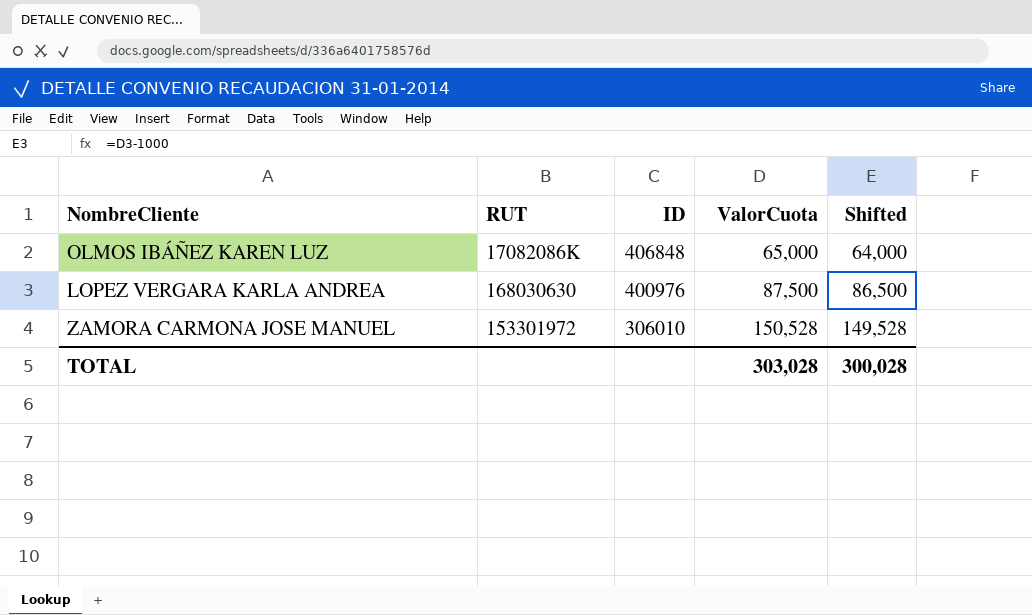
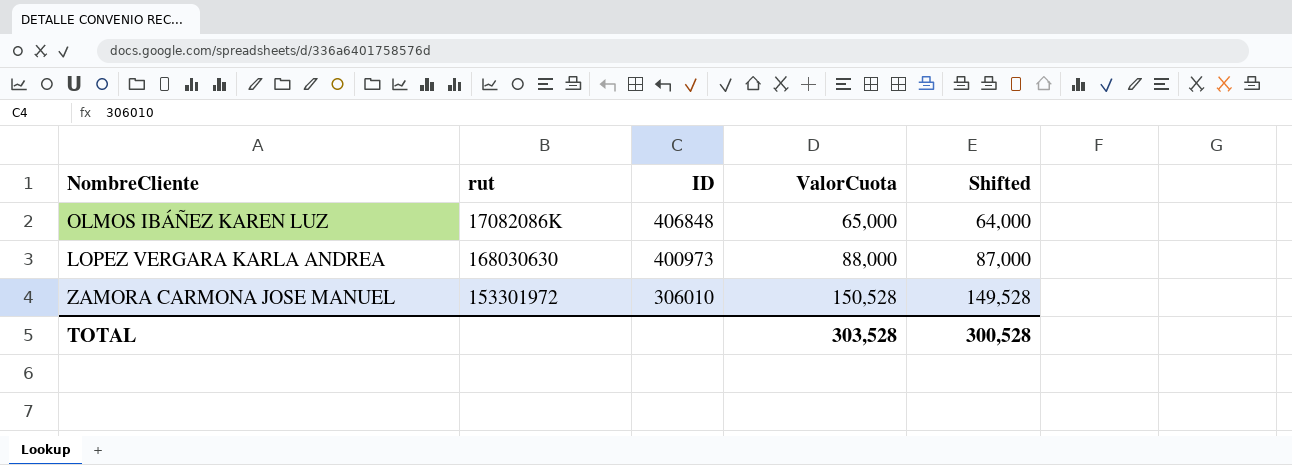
column name: RUT -> rut
LOPEZ VERGARA KARLA ANDREA | ID: 400976 -> 400973
LOPEZ VERGARA KARLA ANDREA | ValorCuota: 87,500 -> 88,000
LOPEZ VERGARA KARLA ANDREA | Shifted: 86,500 -> 87,000
TOTAL | ValorCuota: 303,028 -> 303,528
TOTAL | Shifted: 300,028 -> 300,528

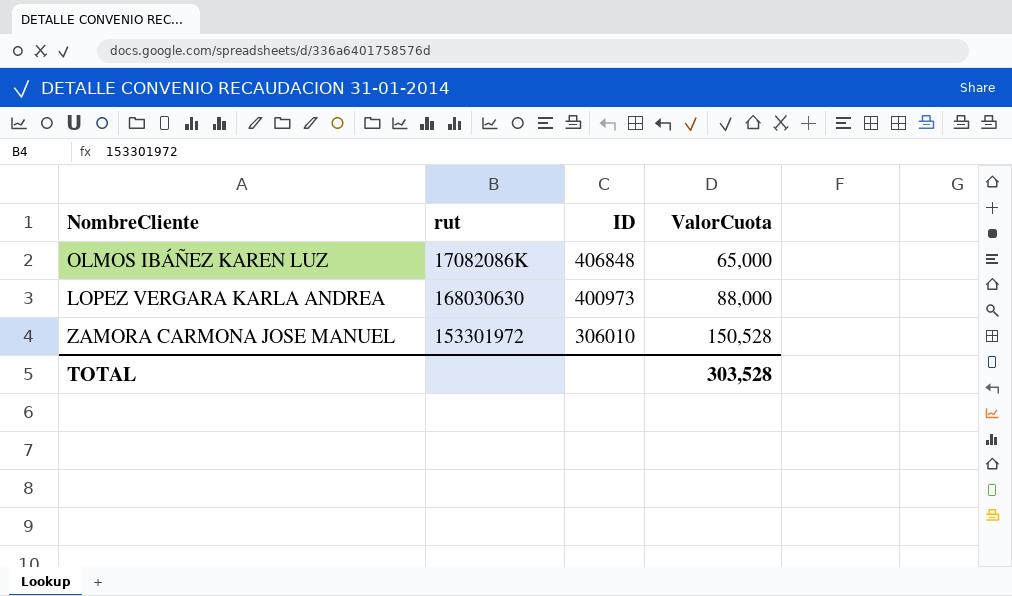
column Shifted | formula: [ValorCuota] - 1000 -> none

